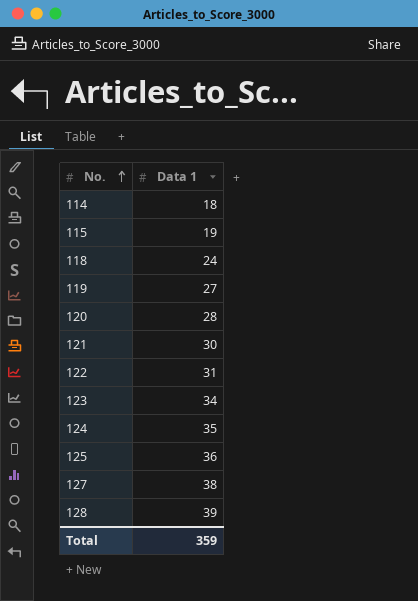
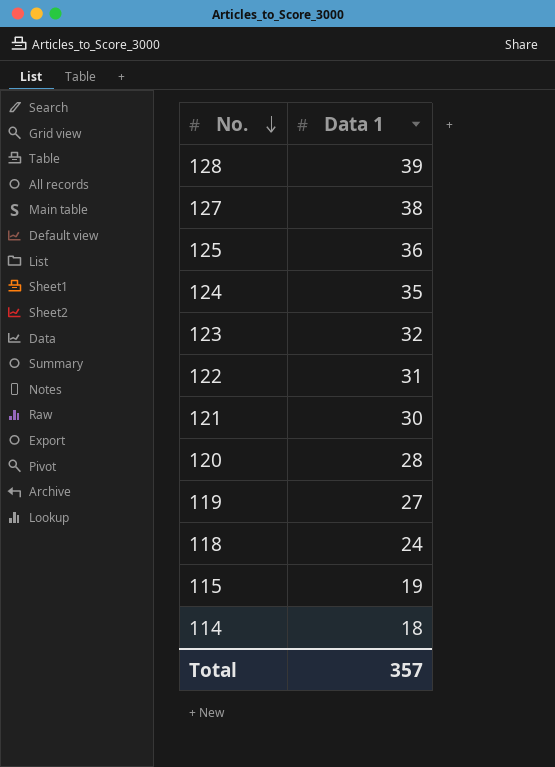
row order: No. ascending -> No. descending
123 | Data 1: 34 -> 32
Total | Data 1: 359 -> 357

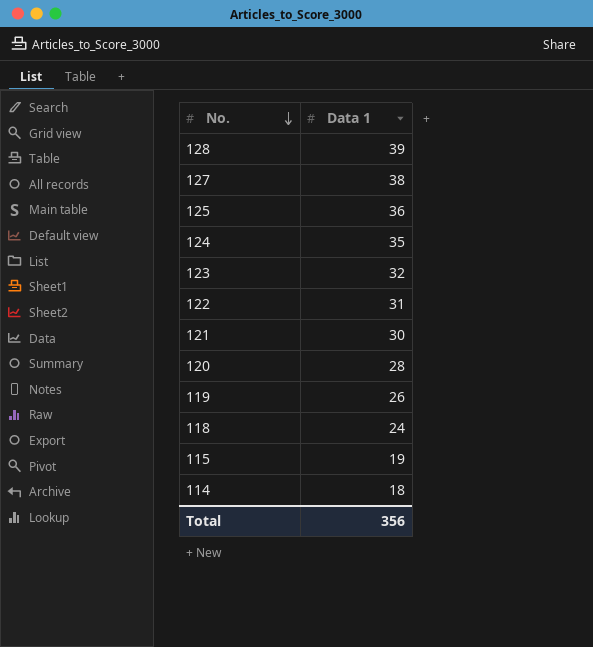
119 | Data 1: 27 -> 26
Total | Data 1: 357 -> 356

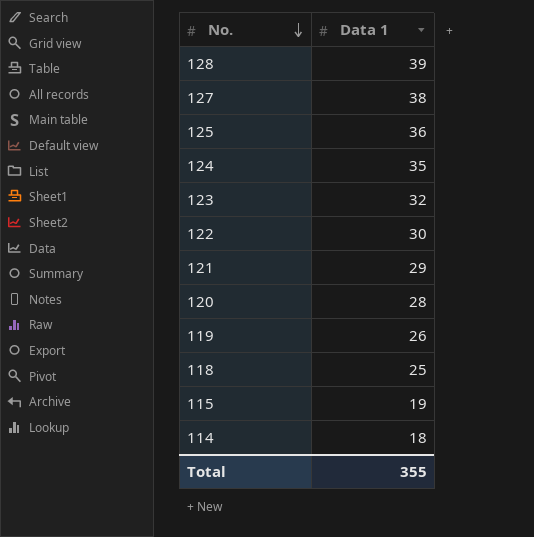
122 | Data 1: 31 -> 30
121 | Data 1: 30 -> 29
118 | Data 1: 24 -> 25
Total | Data 1: 356 -> 355

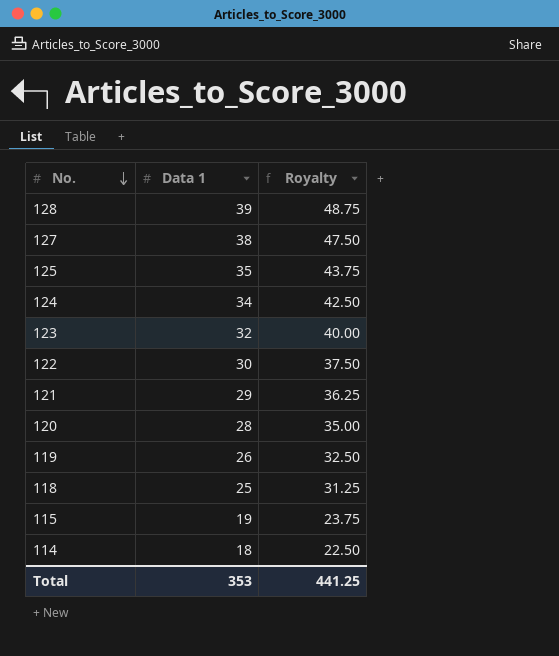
column Royalty | formula: none -> [Data 1] * 1.25
125 | Data 1: 36 -> 35
124 | Data 1: 35 -> 34
Total | Data 1: 355 -> 353

